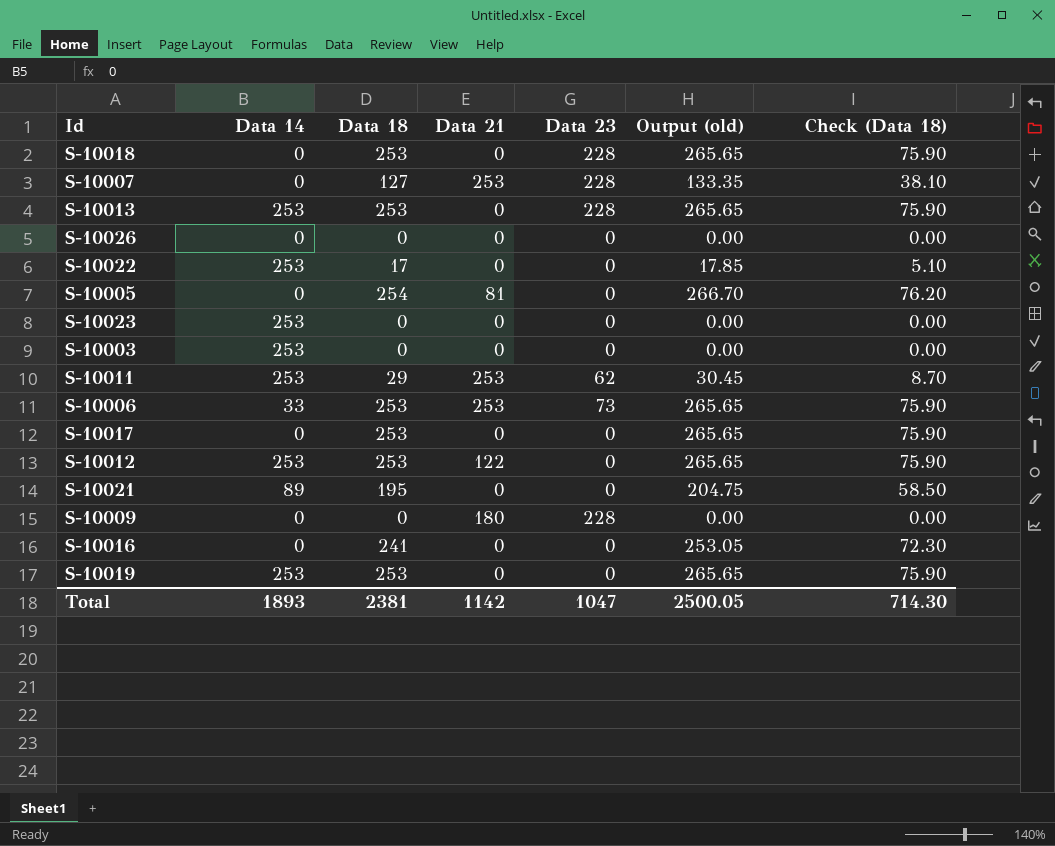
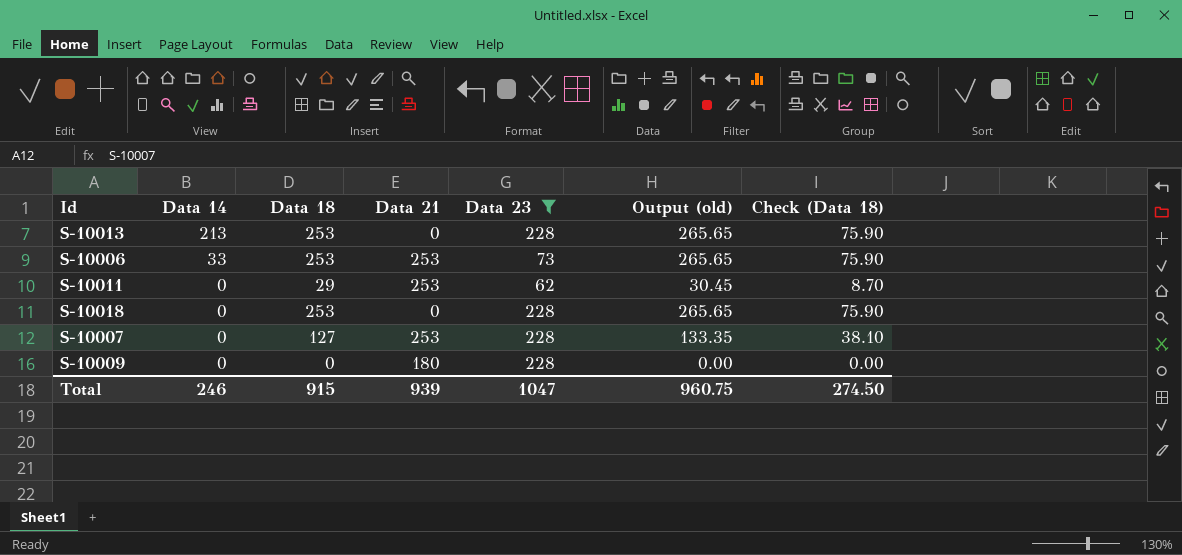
filter: none -> Data 23 != 0
row order: none -> Data 14 descending
S-10013 | Data 14: 253 -> 213
S-10011 | Data 14: 253 -> 0
Total | Data 14: 1893 -> 246
Total | Data 18: 2381 -> 915
Total | Data 21: 1142 -> 939
Total | Output (old): 2500.05 -> 960.75
Total | Check (Data 18): 714.30 -> 274.50

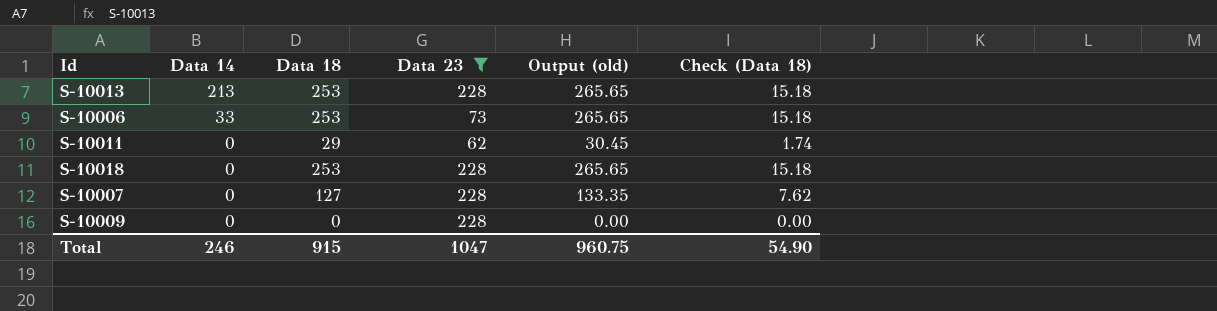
column Data 21 | position: 4 -> none
column Check (Data 18) | formula: [Data 18] * 0.3 -> [Data 18] * 0.06
Total | Check (Data 18): 274.50 -> 54.90

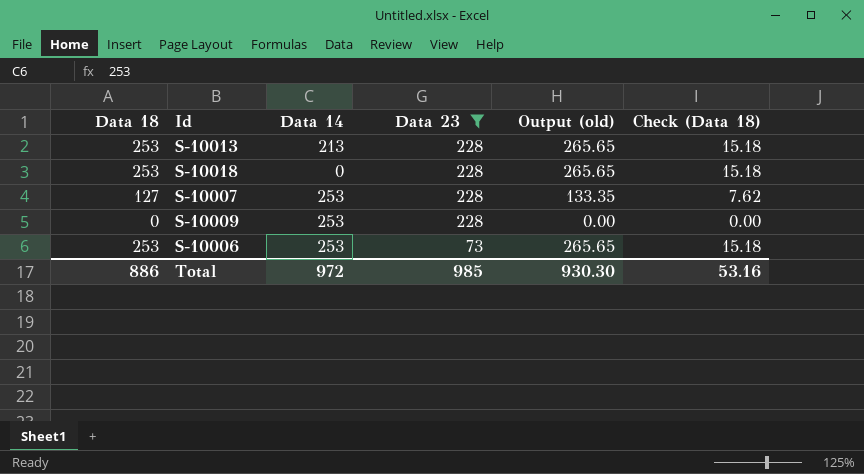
row order: Data 14 descending -> Data 23 descending
column Data 18 | position: 3 -> 1
row S-10011: 0 | 29 | 62 | 30.45 | 1.74 -> none
S-10007 | Data 14: 0 -> 253
S-10009 | Data 14: 0 -> 253
S-10006 | Data 14: 33 -> 253
Total | Data 18: 915 -> 886
Total | Data 14: 246 -> 972
Total | Data 23: 1047 -> 985
Total | Output (old): 960.75 -> 930.30
Total | Check (Data 18): 54.90 -> 53.16

